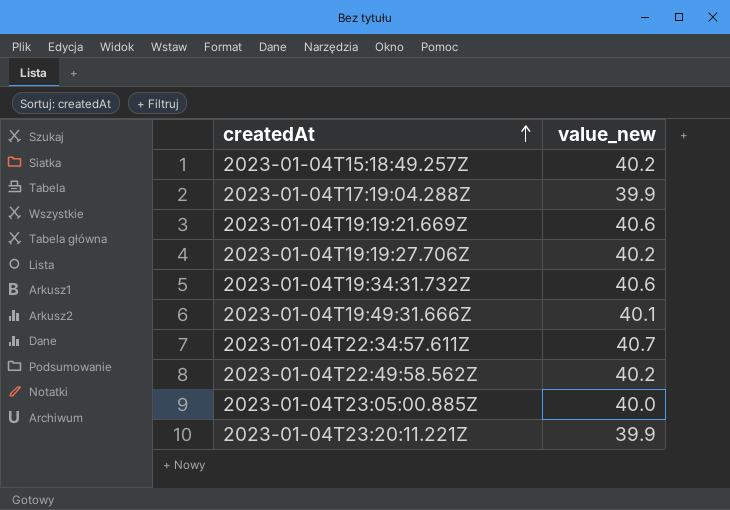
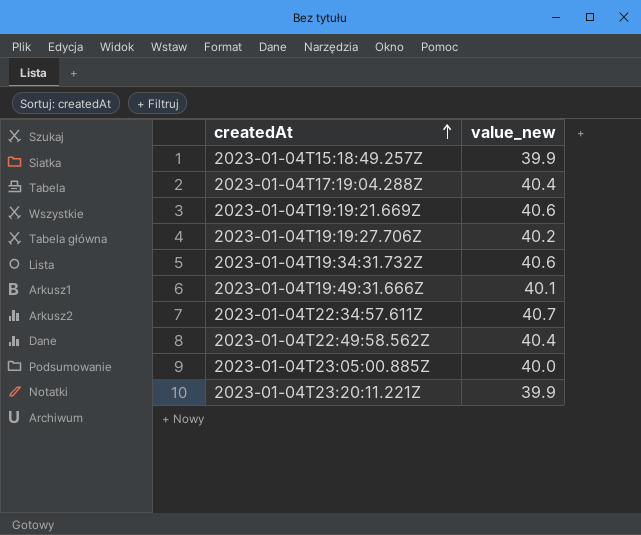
2023-01-04T15:18:49.257Z | value_new: 40.2 -> 39.9
2023-01-04T17:19:04.288Z | value_new: 39.9 -> 40.4
2023-01-04T22:49:58.562Z | value_new: 40.2 -> 40.4

